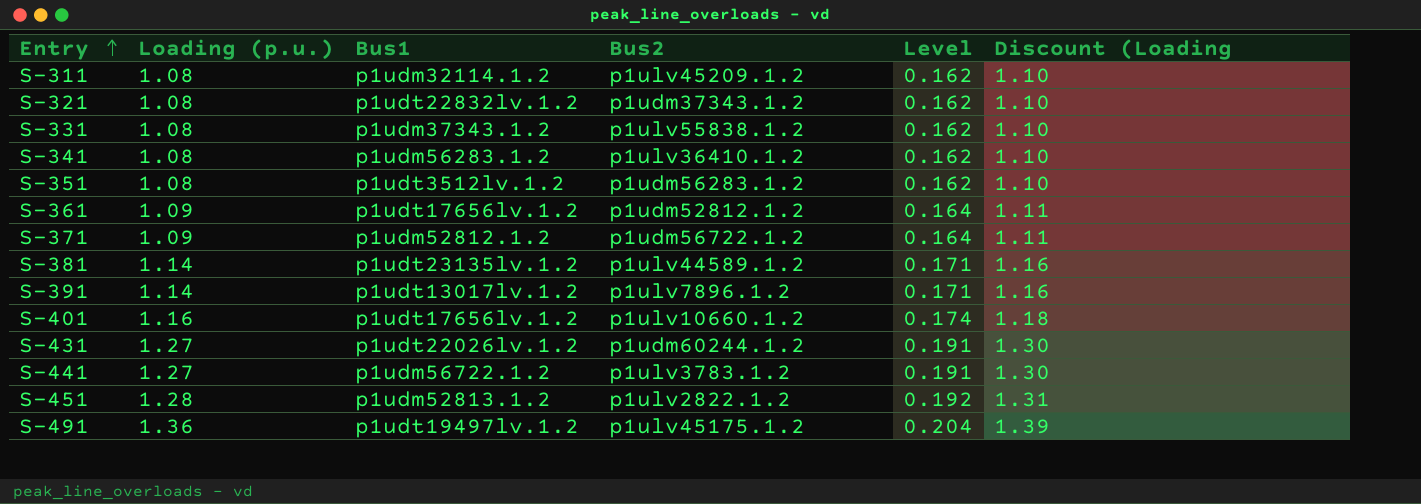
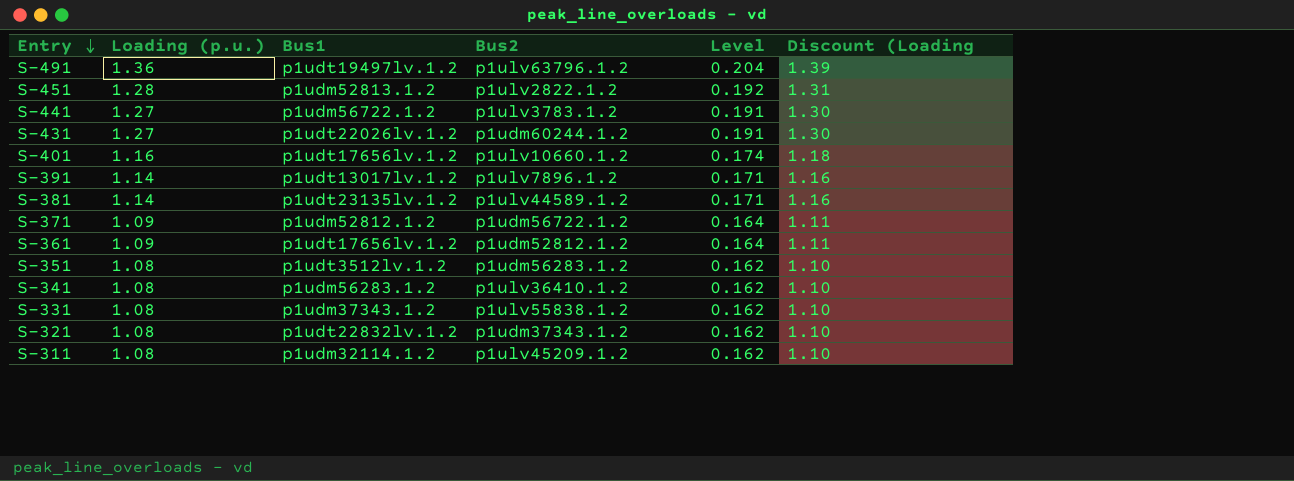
row order: Entry ascending -> Entry descending
S-491 | Bus2: p1ulv45175.1.2 -> p1ulv63796.1.2

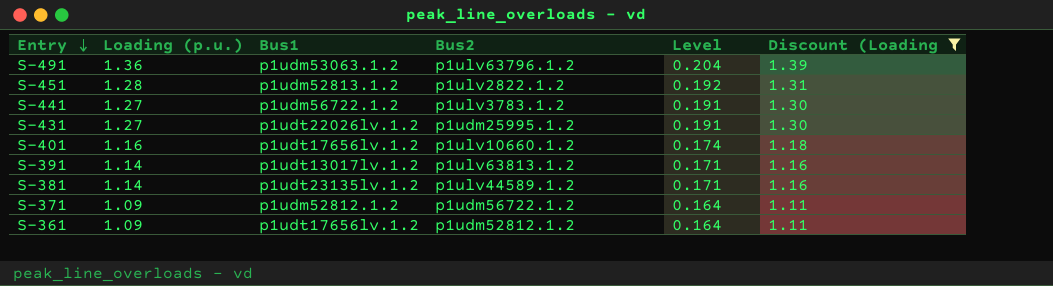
filter: none -> Discount (Loading != 1.10
S-491 | Bus1: p1udt19497lv.1.2 -> p1udm53063.1.2
S-431 | Bus2: p1udm60244.1.2 -> p1udm25995.1.2
S-391 | Bus2: p1ulv7896.1.2 -> p1ulv63813.1.2

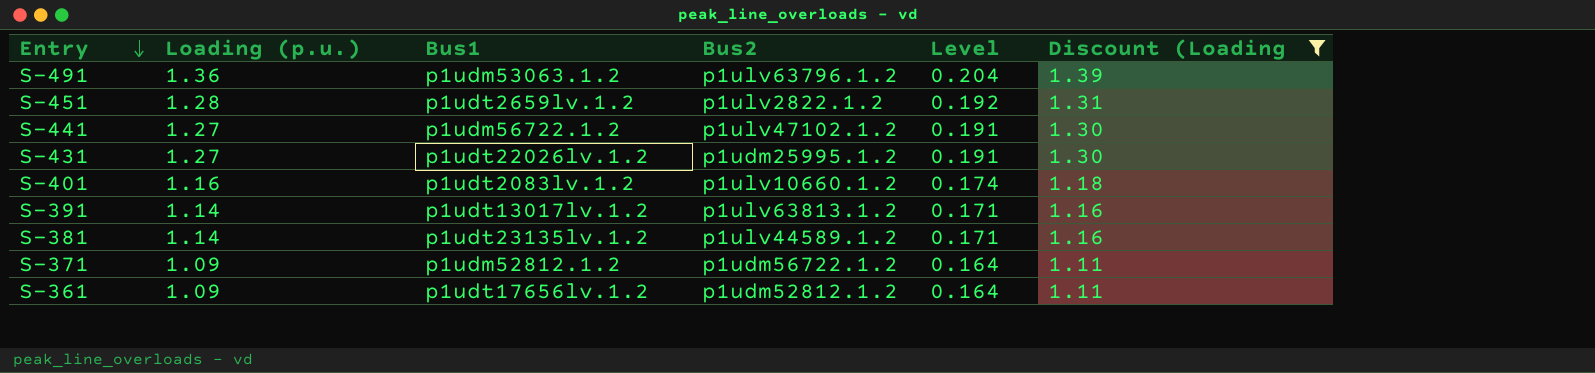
S-451 | Bus1: p1udm52813.1.2 -> p1udt2659lv.1.2
S-441 | Bus2: p1ulv3783.1.2 -> p1ulv47102.1.2
S-401 | Bus1: p1udt17656lv.1.2 -> p1udt2083lv.1.2

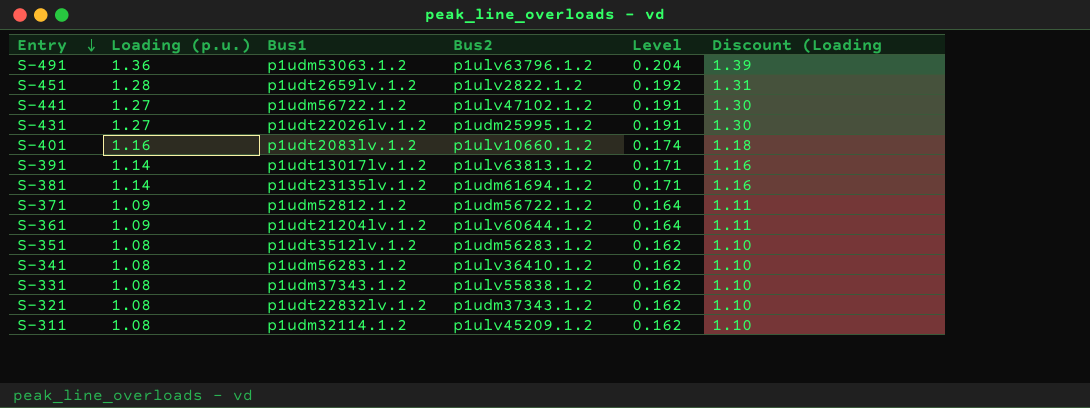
filter: Discount (Loading != 1.10 -> none
S-381 | Bus2: p1ulv44589.1.2 -> p1udm61694.1.2
S-361 | Bus1: p1udt17656lv.1.2 -> p1udt21204lv.1.2
S-361 | Bus2: p1udm52812.1.2 -> p1ulv60644.1.2

